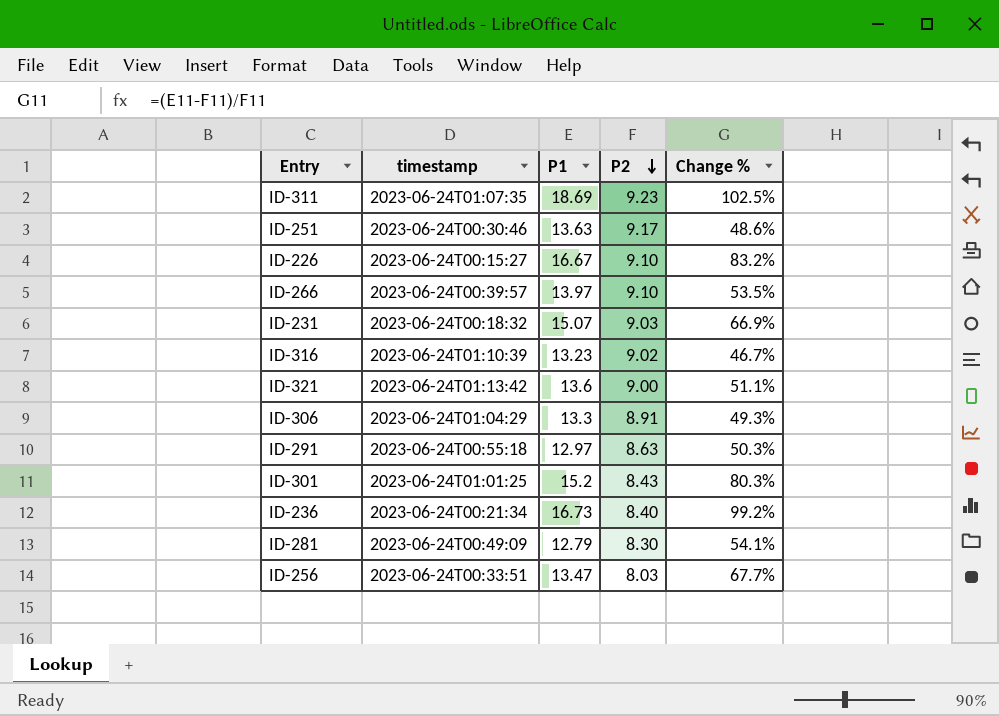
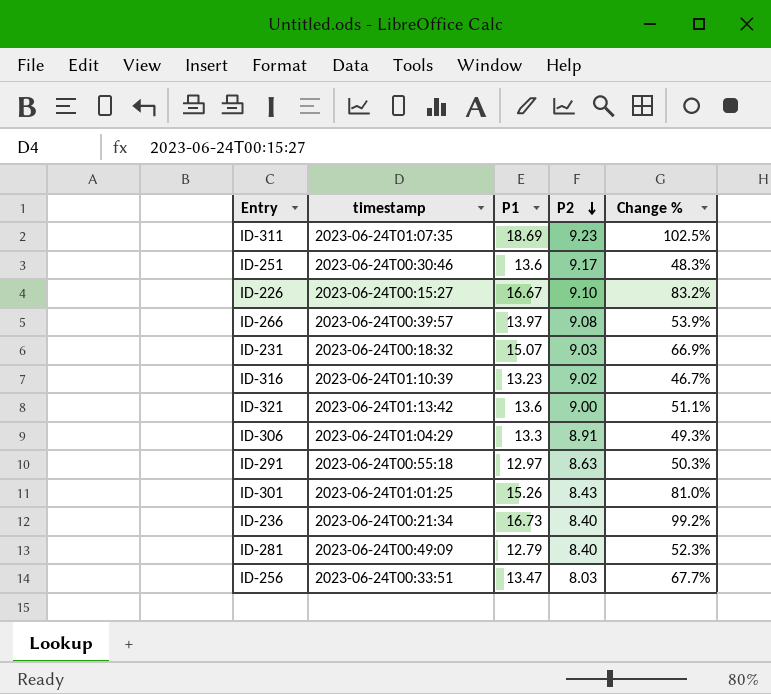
ID-251 | P1: 13.63 -> 13.6
ID-251 | Change %: 48.6% -> 48.3%
ID-266 | P2: 9.10 -> 9.08
ID-266 | Change %: 53.5% -> 53.9%
ID-301 | P1: 15.2 -> 15.26
ID-301 | Change %: 80.3% -> 81.0%
ID-281 | P2: 8.30 -> 8.40
ID-281 | Change %: 54.1% -> 52.3%

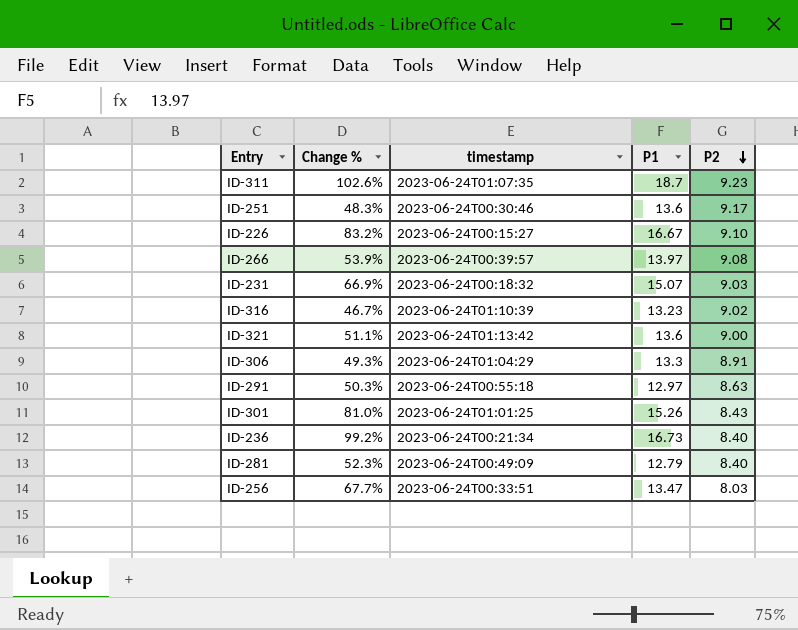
column Change % | position: 5 -> 2
ID-311 | Change %: 102.5% -> 102.6%
ID-311 | P1: 18.69 -> 18.7

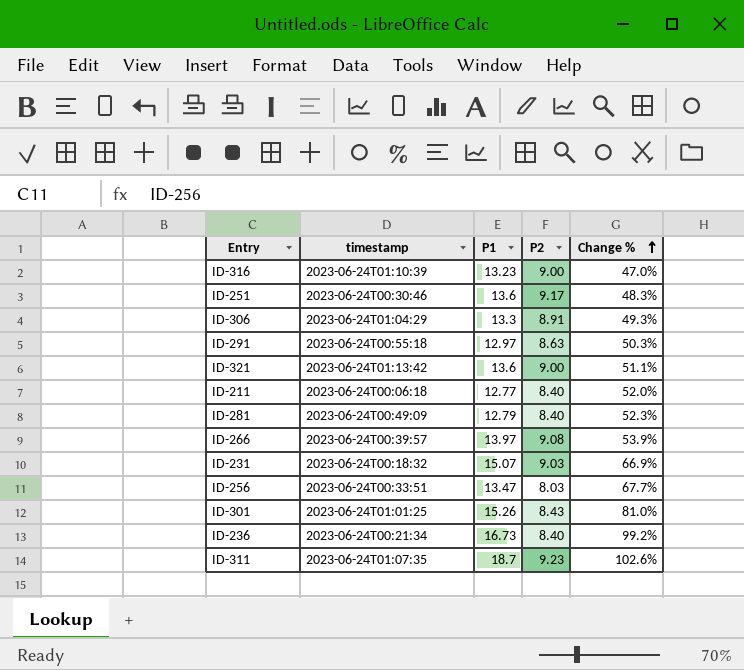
row order: P2 descending -> Change % ascending
column Change % | position: 2 -> 5
row ID-226: 83.2% | 2023-06-24T00:15:27 | 16.67 | 9.10 -> none
ID-316 | P2: 9.02 -> 9.00
ID-316 | Change %: 46.7% -> 47.0%
row ID-211: none -> 2023-06-24T00:06:18 | 12.77 | 8.40 | 52.0%

